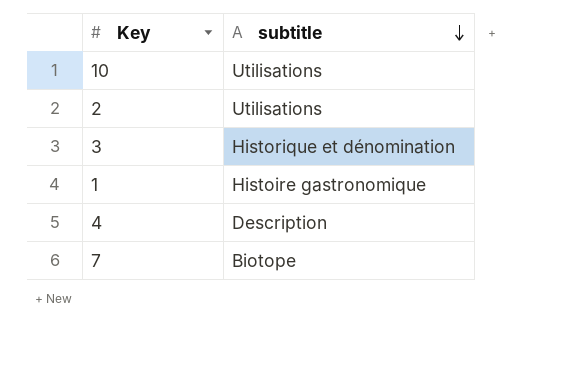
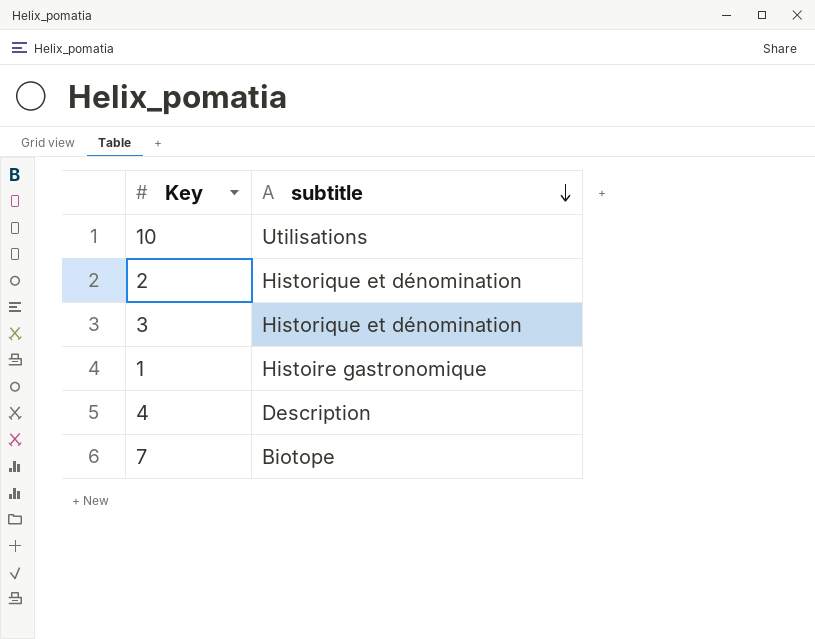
2 | subtitle: Utilisations -> Historique et dénomination

